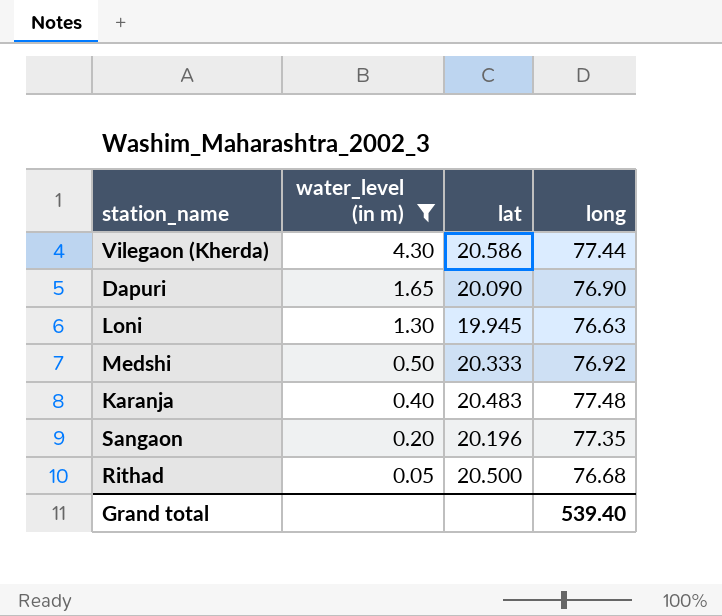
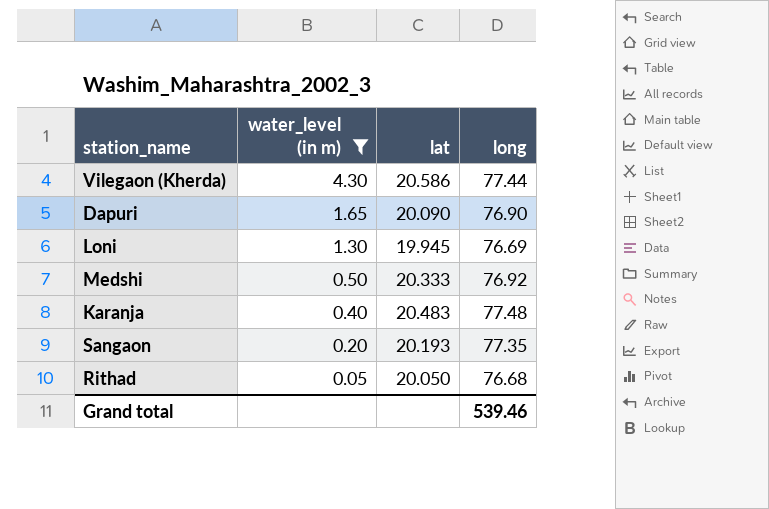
Loni | long: 76.63 -> 76.69
Sangaon | lat: 20.196 -> 20.193
Rithad | lat: 20.500 -> 20.050
Grand total | long: 539.40 -> 539.46

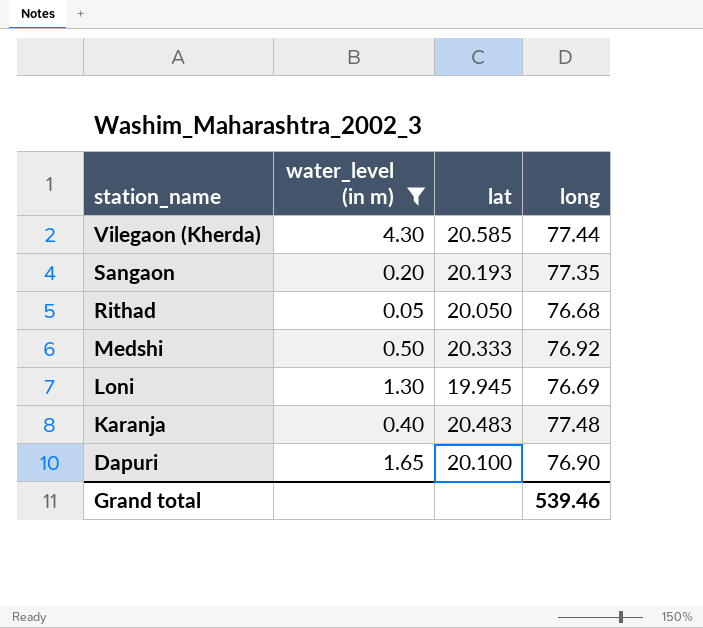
row order: water_level (in m) descending -> station_name descending
Vilegaon (Kherda) | lat: 20.586 -> 20.585
Dapuri | lat: 20.090 -> 20.100

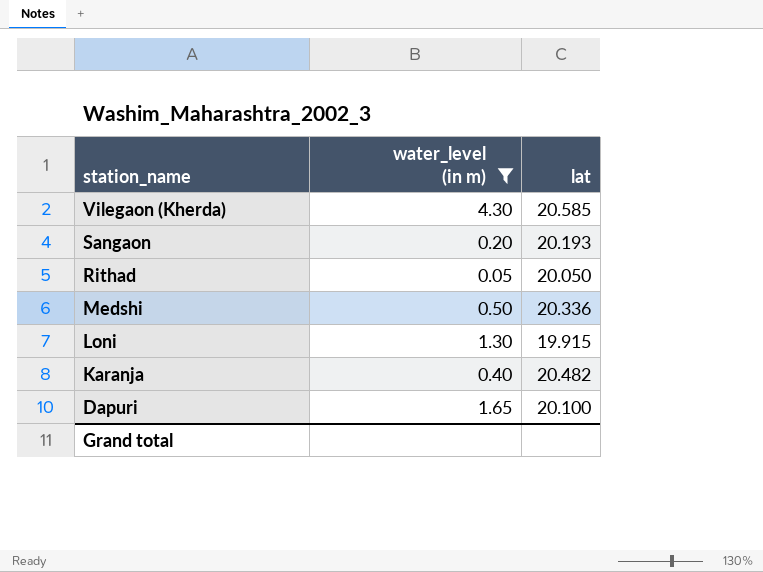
column long | position: 4 -> none
Medshi | lat: 20.333 -> 20.336
Loni | lat: 19.945 -> 19.915
Karanja | lat: 20.483 -> 20.482

